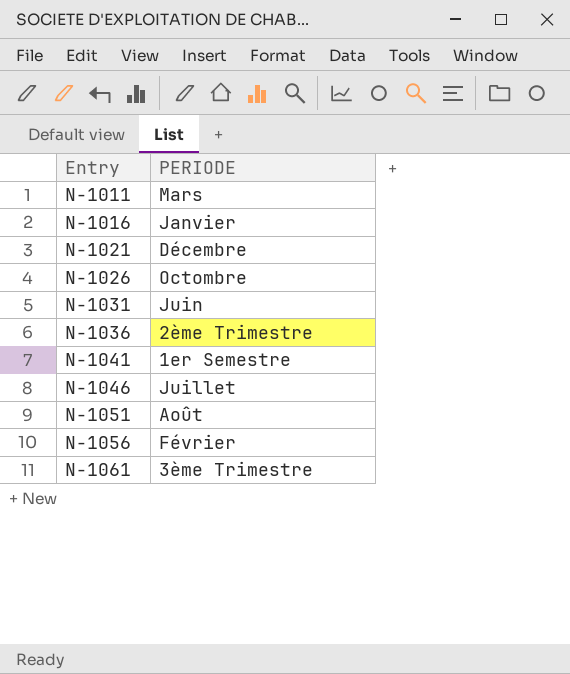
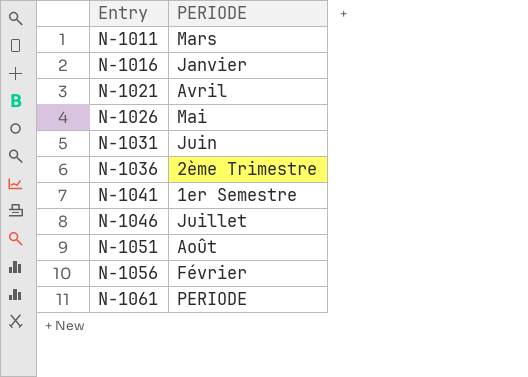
N-1021 | PERIODE: Décembre -> Avril
N-1026 | PERIODE: Octombre -> Mai
N-1061 | PERIODE: 3ème Trimestre -> PERIODE

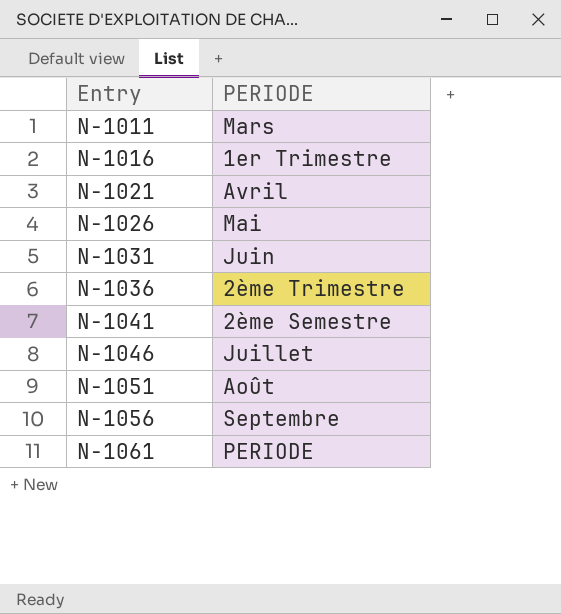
N-1016 | PERIODE: Janvier -> 1er Trimestre
N-1041 | PERIODE: 1er Semestre -> 2ème Semestre
N-1056 | PERIODE: Février -> Septembre

